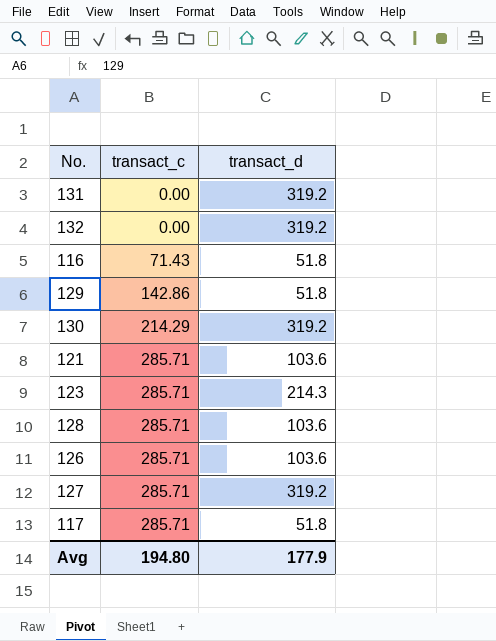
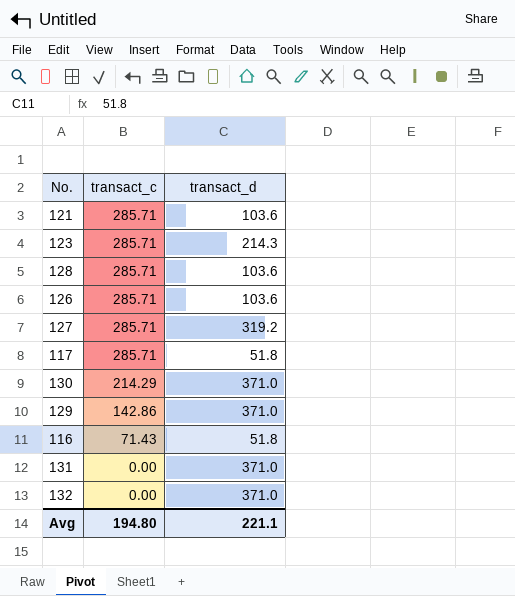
row order: transact_c ascending -> transact_c descending
130 | transact_d: 319.2 -> 371.0
129 | transact_d: 51.8 -> 371.0
131 | transact_d: 319.2 -> 371.0
132 | transact_d: 319.2 -> 371.0
Avg | transact_d: 177.9 -> 221.1

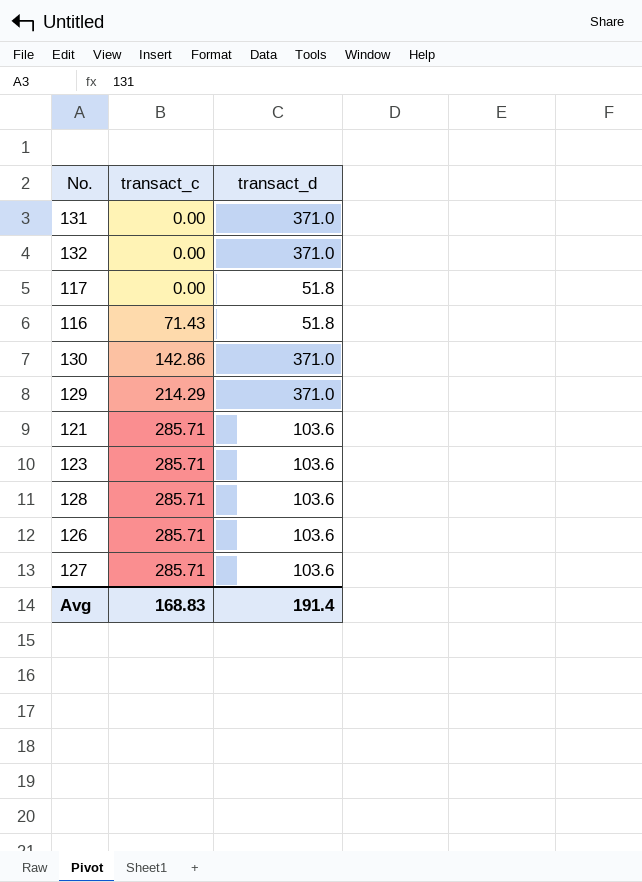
row order: transact_c descending -> transact_c ascending
117 | transact_c: 285.71 -> 0.00
130 | transact_c: 214.29 -> 142.86
129 | transact_c: 142.86 -> 214.29
123 | transact_d: 214.3 -> 103.6
127 | transact_d: 319.2 -> 103.6
Avg | transact_c: 194.80 -> 168.83
Avg | transact_d: 221.1 -> 191.4

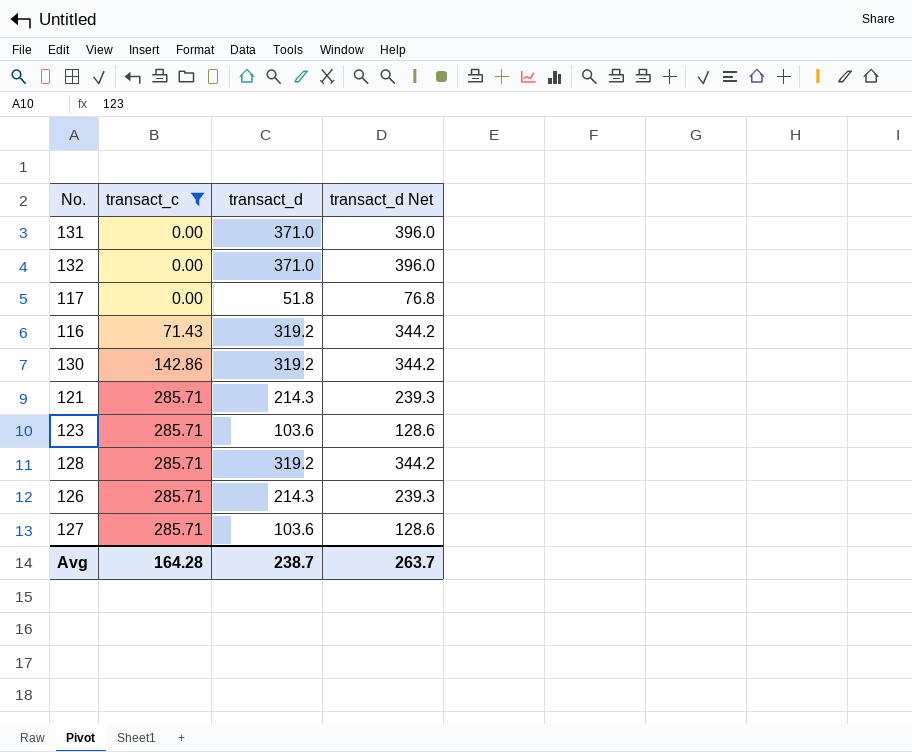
filter: none -> transact_c != 214.29
column transact_d Net | formula: none -> [transact_d] + 25
116 | transact_d: 51.8 -> 319.2
130 | transact_d: 371.0 -> 319.2
121 | transact_d: 103.6 -> 214.3
128 | transact_d: 103.6 -> 319.2
126 | transact_d: 103.6 -> 214.3
Avg | transact_c: 168.83 -> 164.28
Avg | transact_d: 191.4 -> 238.7

